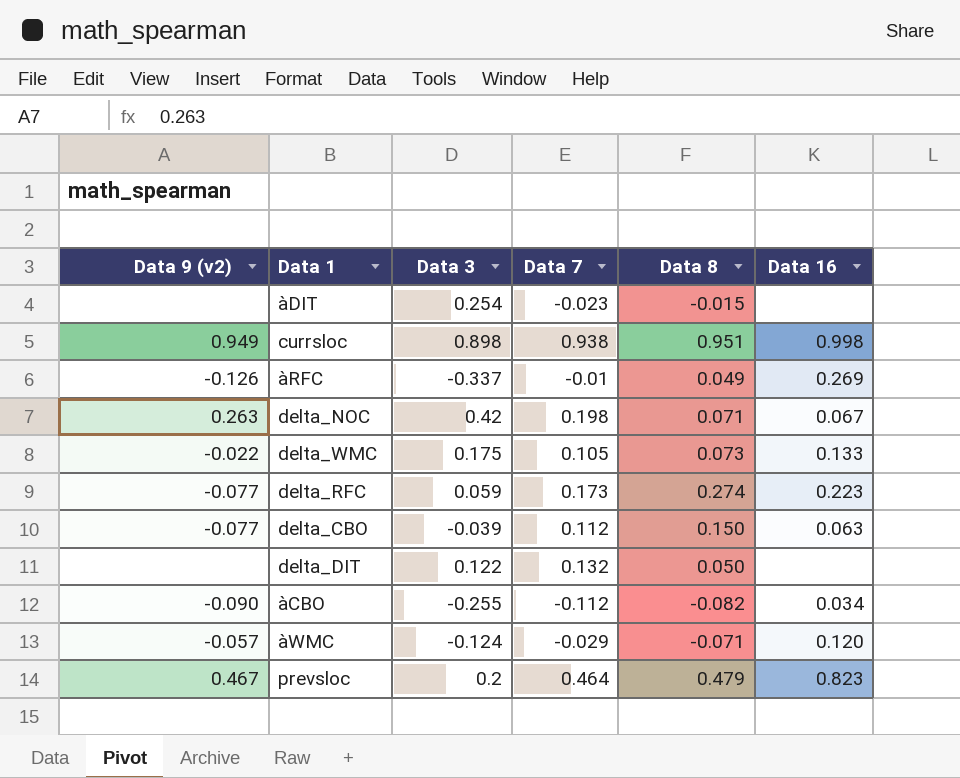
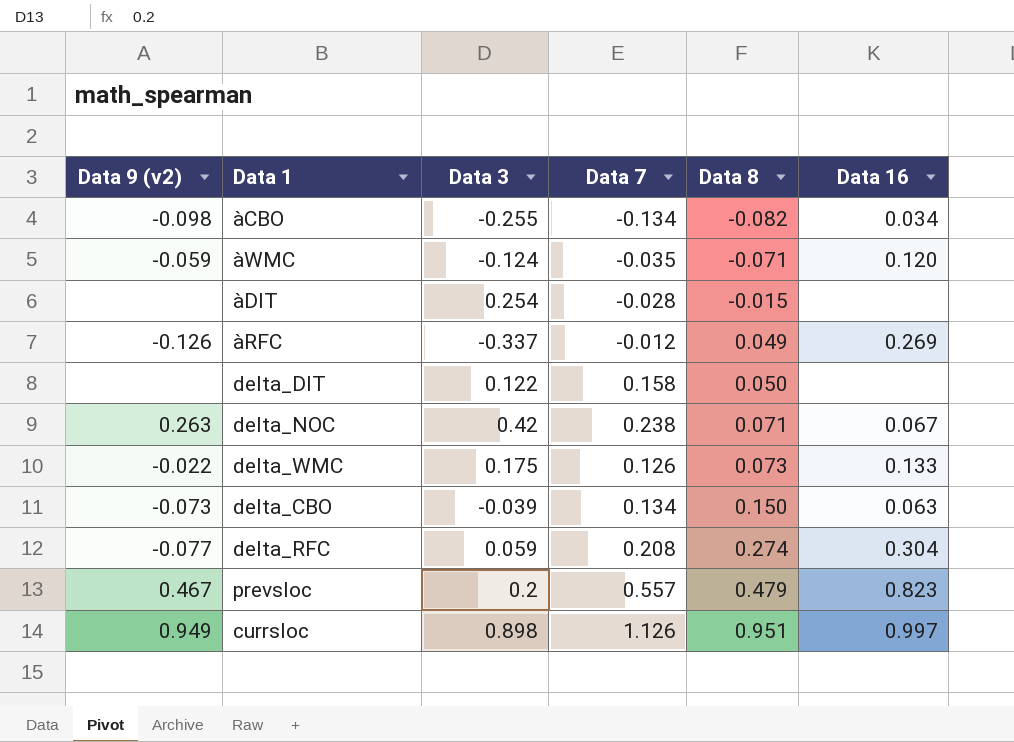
row order: none -> Data 8 ascending
àCBO | Data 9 (v2): -0.090 -> -0.098
àCBO | Data 7: -0.112 -> -0.134
àWMC | Data 9 (v2): -0.057 -> -0.059
àWMC | Data 7: -0.029 -> -0.035
àDIT | Data 7: -0.023 -> -0.028
àRFC | Data 7: -0.01 -> -0.012
delta_DIT | Data 7: 0.132 -> 0.158
delta_NOC | Data 7: 0.198 -> 0.238
delta_WMC | Data 7: 0.105 -> 0.126
delta_CBO | Data 9 (v2): -0.077 -> -0.073
delta_CBO | Data 7: 0.112 -> 0.134
delta_RFC | Data 7: 0.173 -> 0.208
delta_RFC | Data 16: 0.223 -> 0.304
prevsloc | Data 7: 0.464 -> 0.557
currsloc | Data 7: 0.938 -> 1.126
currsloc | Data 16: 0.998 -> 0.997

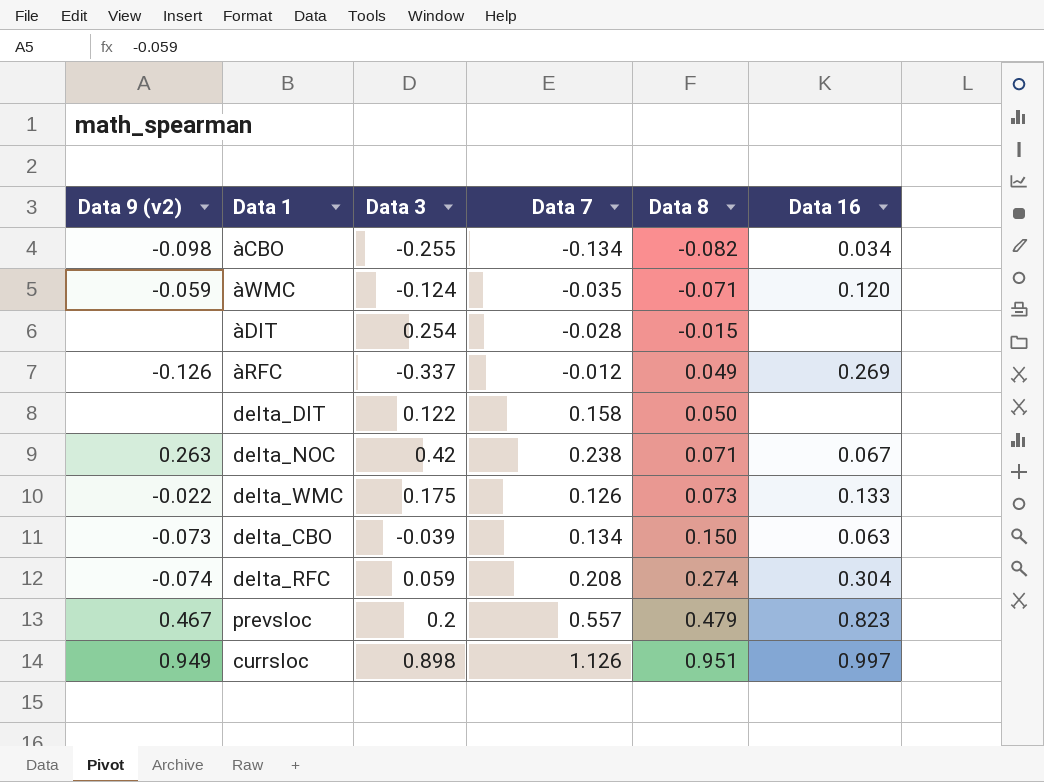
delta_RFC | Data 9 (v2): -0.077 -> -0.074

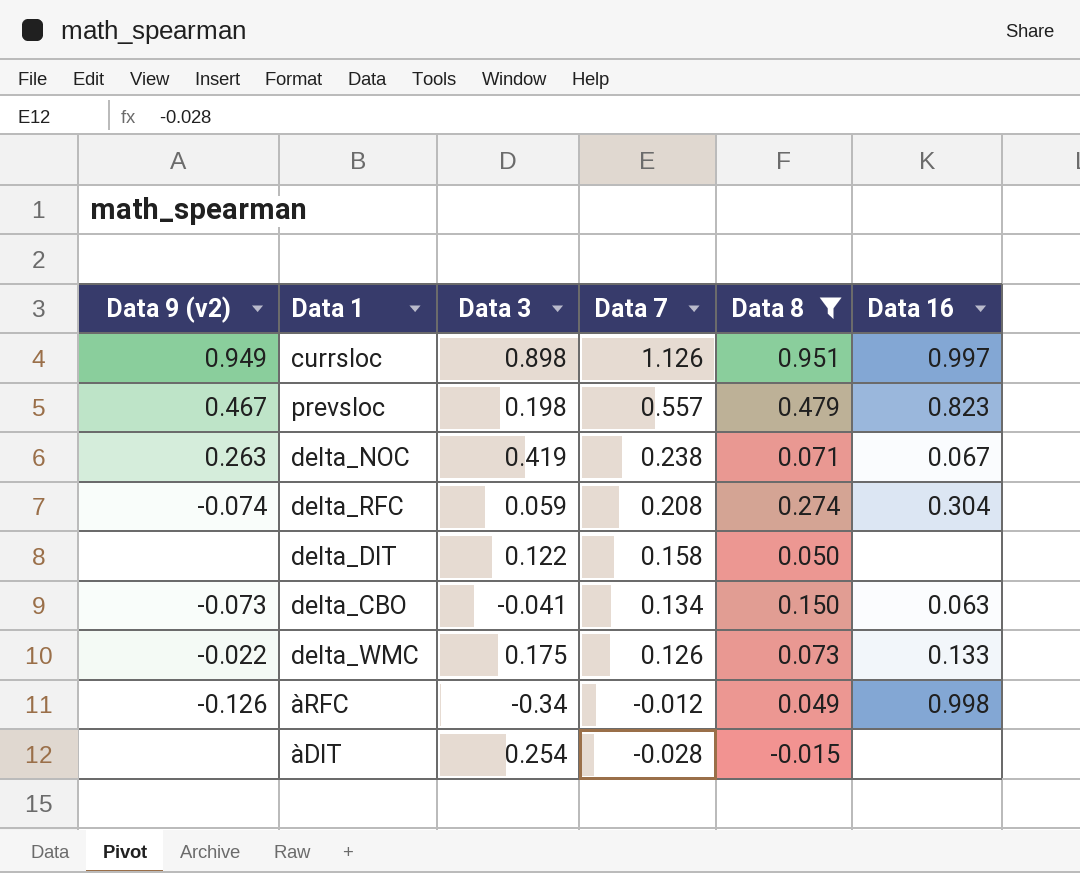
filter: none -> Data 8 >= -0.015
row order: Data 8 ascending -> Data 7 descending
prevsloc | Data 3: 0.2 -> 0.198
delta_NOC | Data 3: 0.42 -> 0.419
delta_CBO | Data 3: -0.039 -> -0.041
àRFC | Data 3: -0.337 -> -0.34
àRFC | Data 16: 0.269 -> 0.998

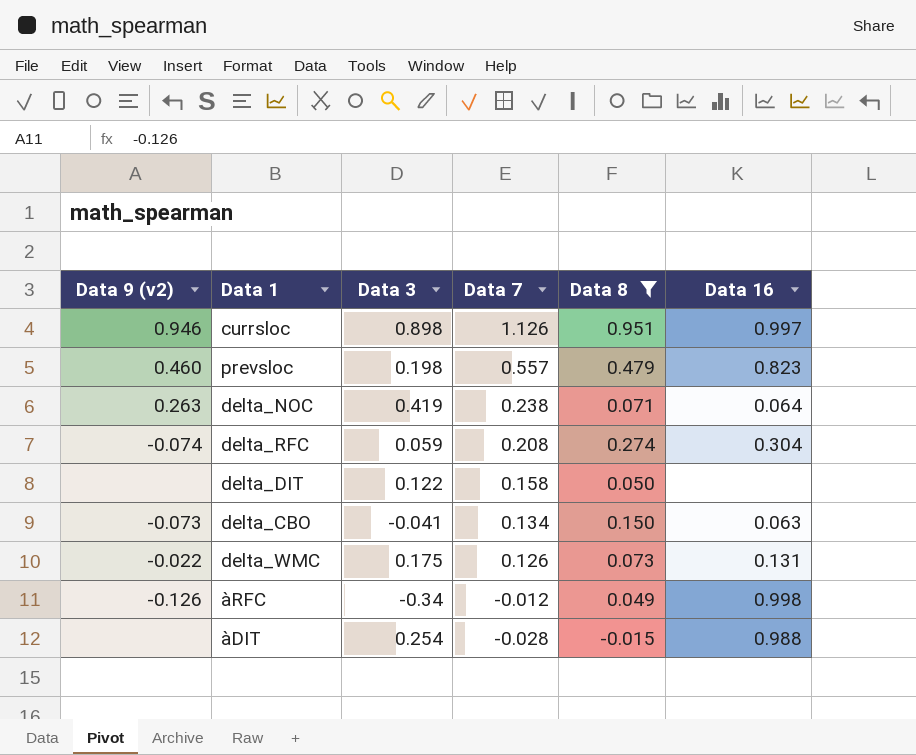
currsloc | Data 9 (v2): 0.949 -> 0.946
prevsloc | Data 9 (v2): 0.467 -> 0.460
delta_NOC | Data 16: 0.067 -> 0.064
delta_WMC | Data 16: 0.133 -> 0.131
àDIT | Data 16: none -> 0.988

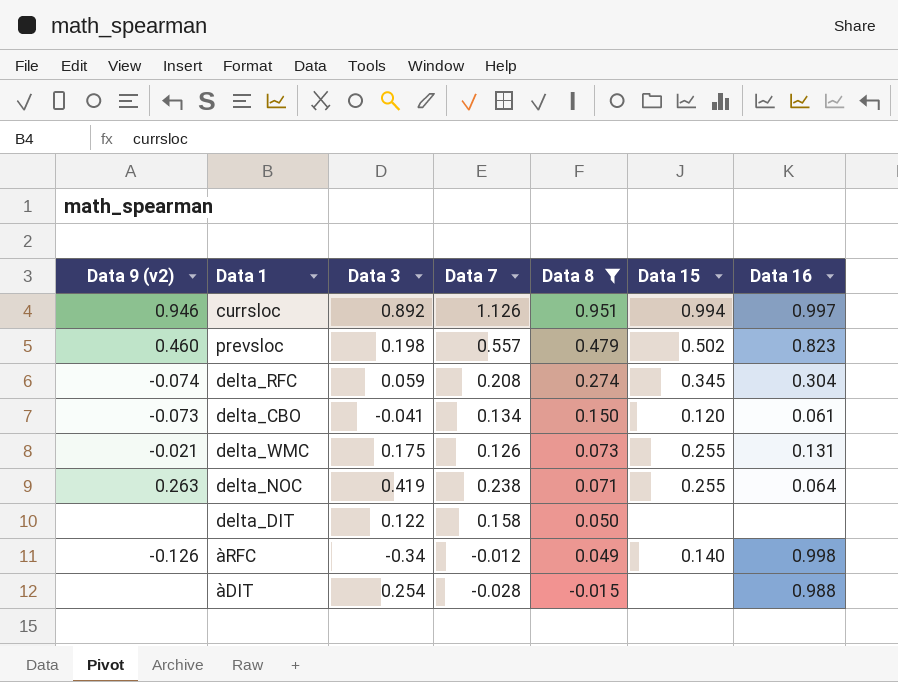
row order: Data 7 descending -> Data 8 descending
column Data 15 | position: none -> 6
currsloc | Data 3: 0.898 -> 0.892
delta_CBO | Data 16: 0.063 -> 0.061
delta_WMC | Data 9 (v2): -0.022 -> -0.021

